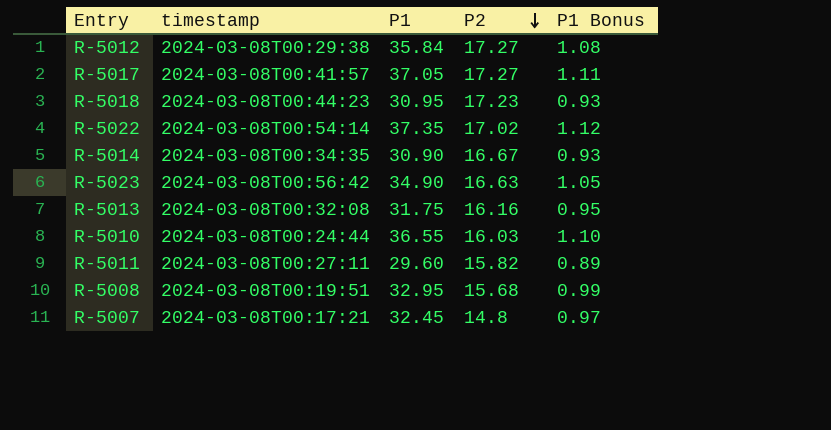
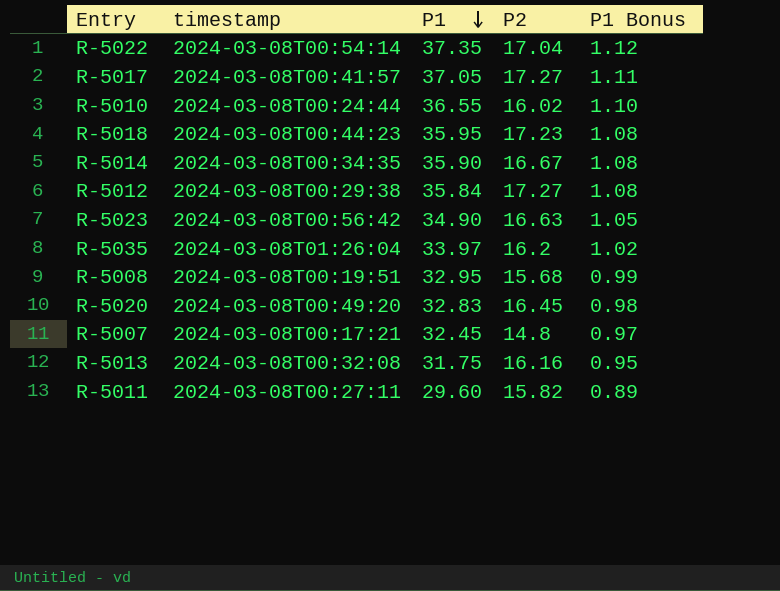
row order: P2 descending -> P1 descending
R-5022 | P2: 17.02 -> 17.04
R-5010 | P2: 16.03 -> 16.02
R-5018 | P1: 30.95 -> 35.95
R-5018 | P1 Bonus: 0.93 -> 1.08
R-5014 | P1: 30.90 -> 35.90
R-5014 | P1 Bonus: 0.93 -> 1.08
row R-5035: none -> 2024-03-08T01:26:04 | 33.97 | 16.2 | 1.02
row R-5020: none -> 2024-03-08T00:49:20 | 32.83 | 16.45 | 0.98

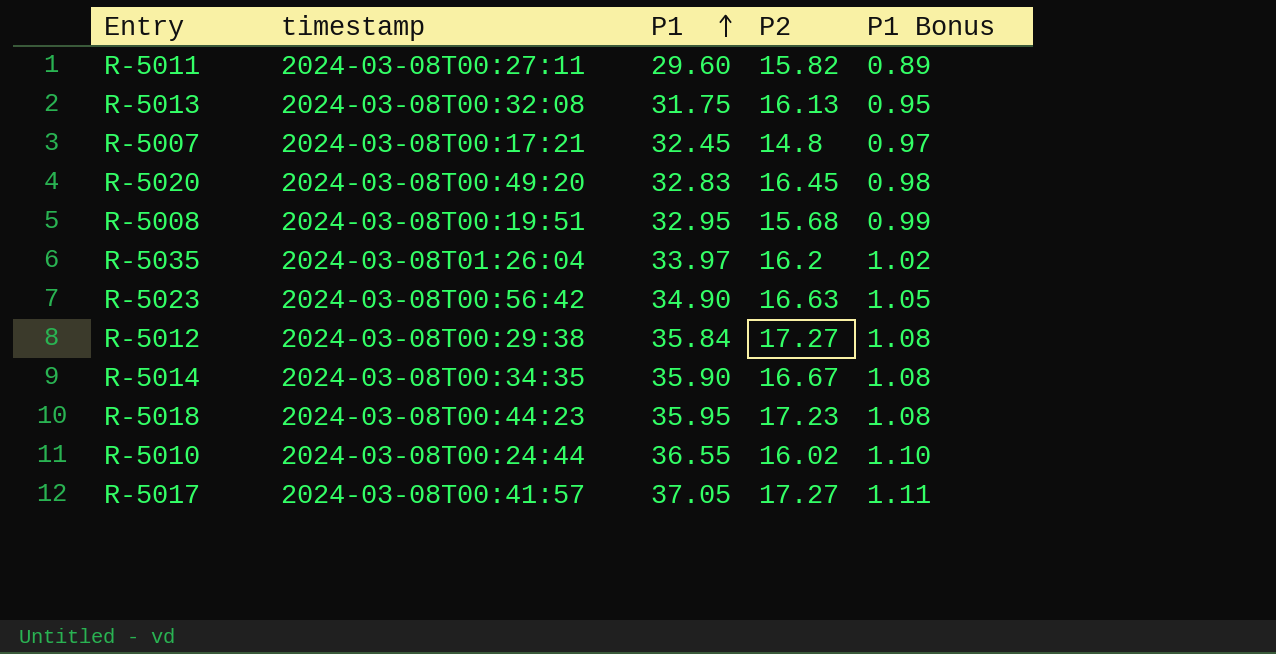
row order: P1 descending -> P1 ascending
row R-5022: 2024-03-08T00:54:14 | 37.35 | 17.04 | 1.12 -> none
R-5013 | P2: 16.16 -> 16.13

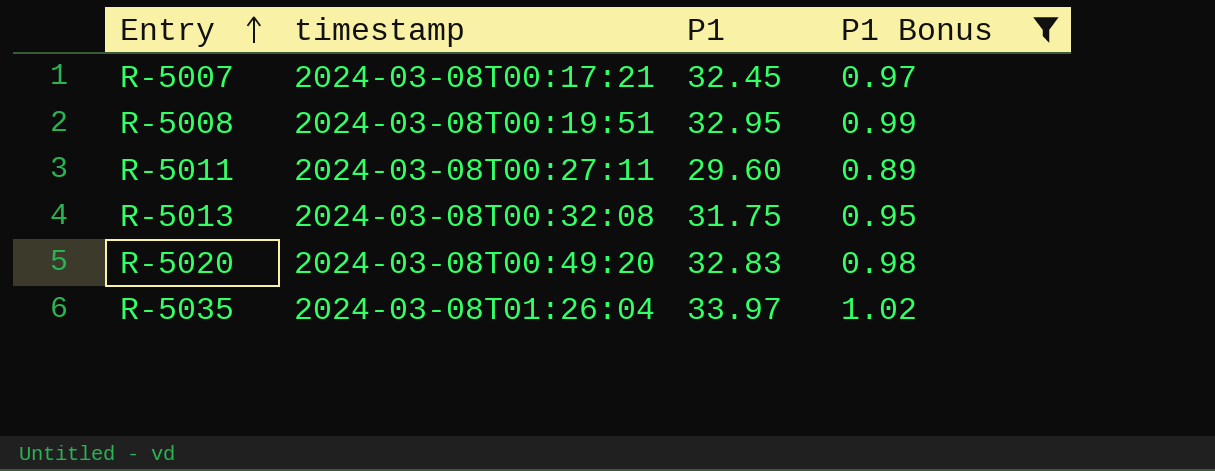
filter: none -> P1 Bonus <= 1.02
row order: P1 ascending -> Entry ascending
column P2 | position: 4 -> none

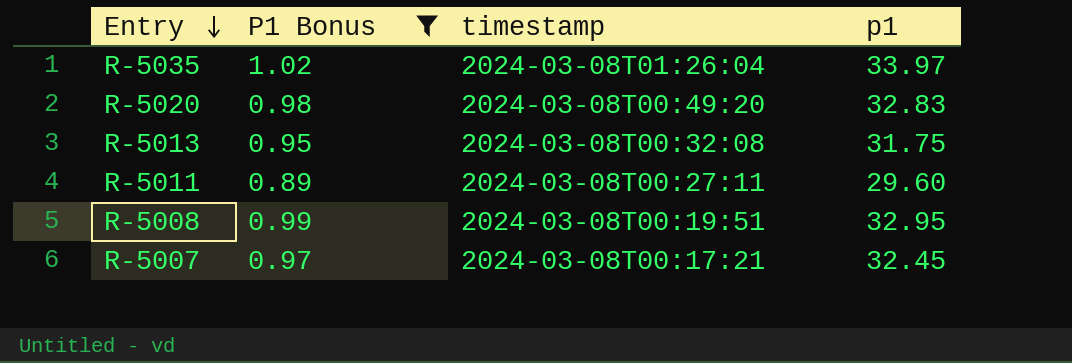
row order: Entry ascending -> Entry descending
column P1 Bonus | position: 4 -> 2
column name: P1 -> p1

